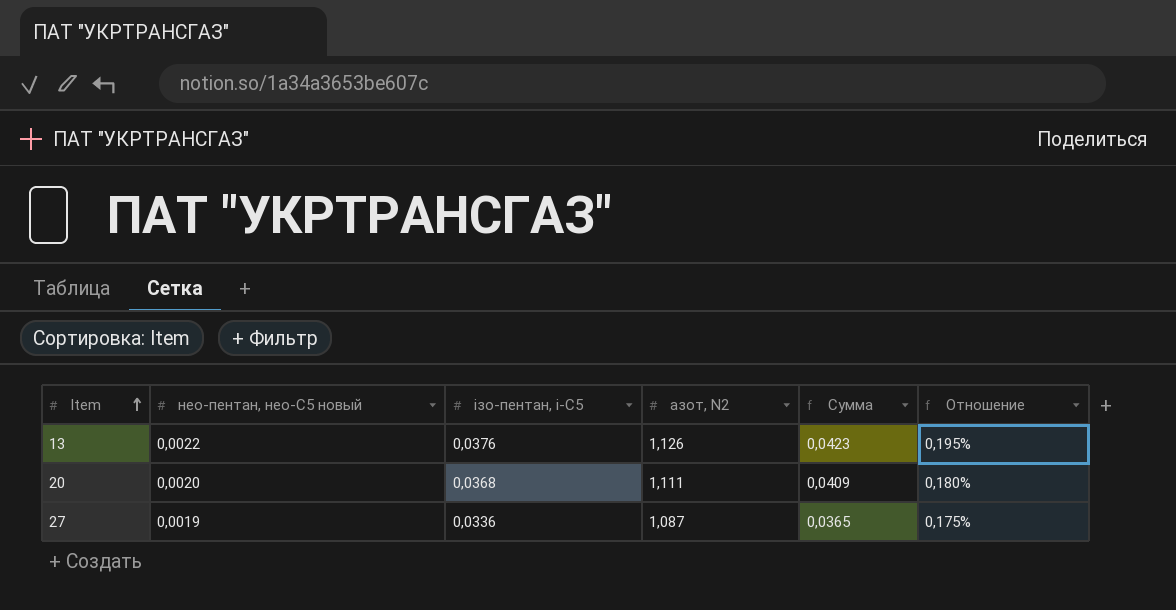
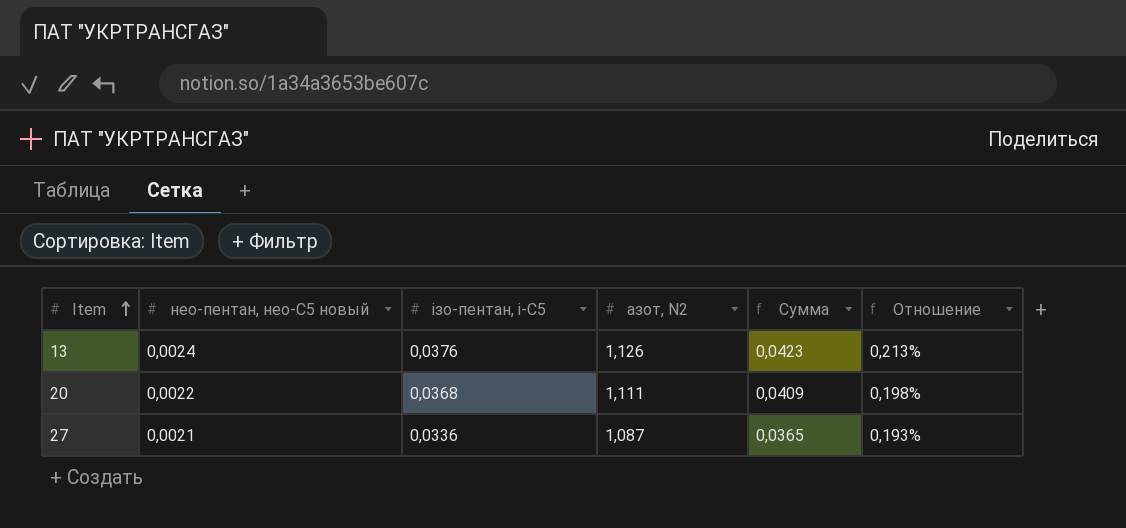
13 | нео-пентан, нео-С5 новый: 0,0022 -> 0,0024
13 | Отношение: 0,195% -> 0,213%
20 | нео-пентан, нео-С5 новый: 0,0020 -> 0,0022
20 | Отношение: 0,180% -> 0,198%
27 | нео-пентан, нео-С5 новый: 0,0019 -> 0,0021
27 | Отношение: 0,175% -> 0,193%

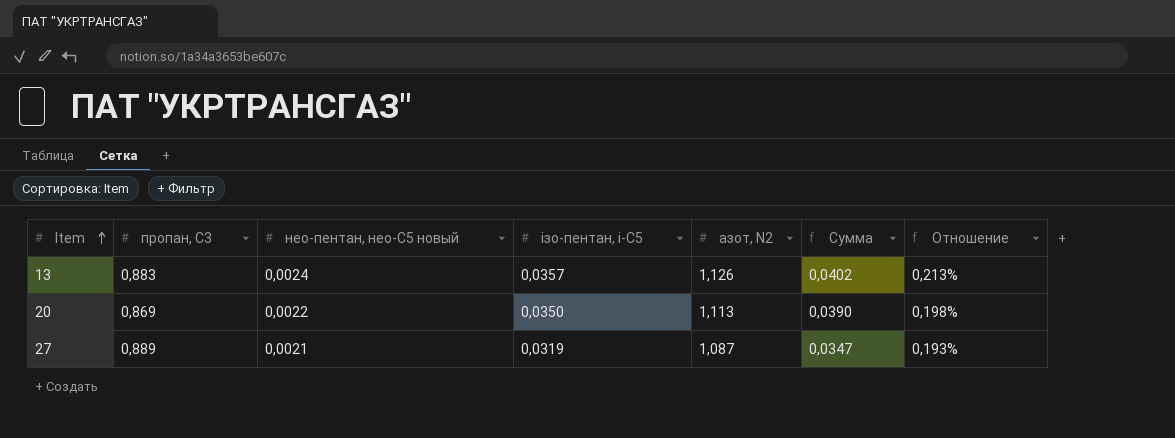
column пропан, С3 | position: none -> 2
13 | ізо-пентан, і-С5: 0,0376 -> 0,0357
13 | Сумма: 0,0423 -> 0,0402
20 | ізо-пентан, і-С5: 0,0368 -> 0,0350
20 | азот, N2: 1,111 -> 1,113
20 | Сумма: 0,0409 -> 0,0390
27 | ізо-пентан, і-С5: 0,0336 -> 0,0319
27 | Сумма: 0,0365 -> 0,0347

